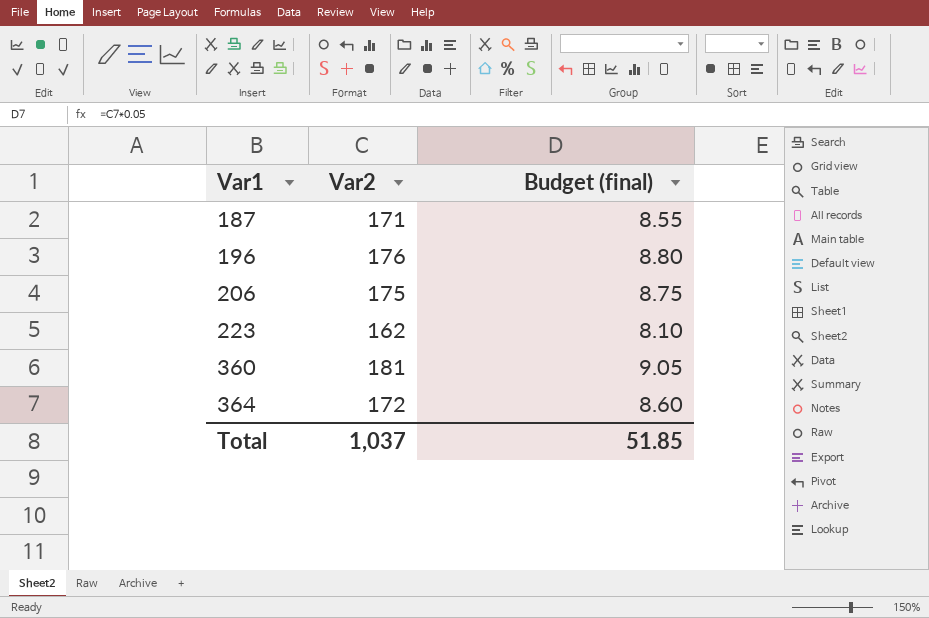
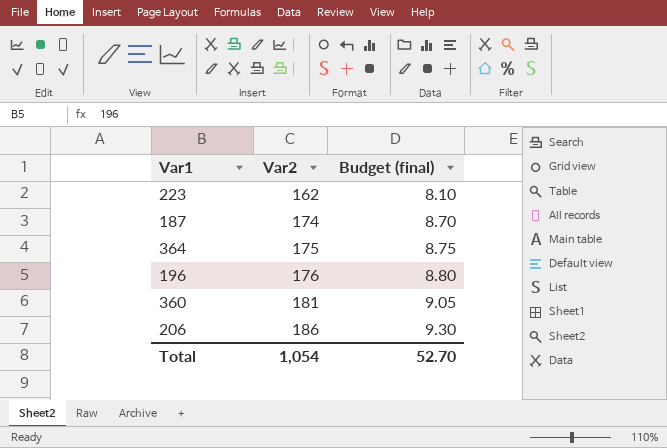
row order: Var1 ascending -> Var2 ascending
187 | Var2: 171 -> 174
187 | Budget (final): 8.55 -> 8.70
364 | Var2: 172 -> 175
364 | Budget (final): 8.60 -> 8.75
206 | Var2: 175 -> 186
206 | Budget (final): 8.75 -> 9.30
Total | Var2: 1,037 -> 1,054
Total | Budget (final): 51.85 -> 52.70

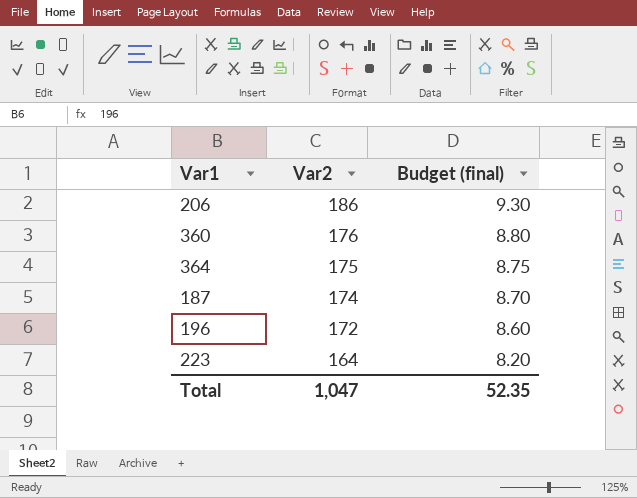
row order: Var2 ascending -> Var2 descending
360 | Var2: 181 -> 176
360 | Budget (final): 9.05 -> 8.80
196 | Var2: 176 -> 172
196 | Budget (final): 8.80 -> 8.60
223 | Var2: 162 -> 164
223 | Budget (final): 8.10 -> 8.20
Total | Var2: 1,054 -> 1,047
Total | Budget (final): 52.70 -> 52.35

